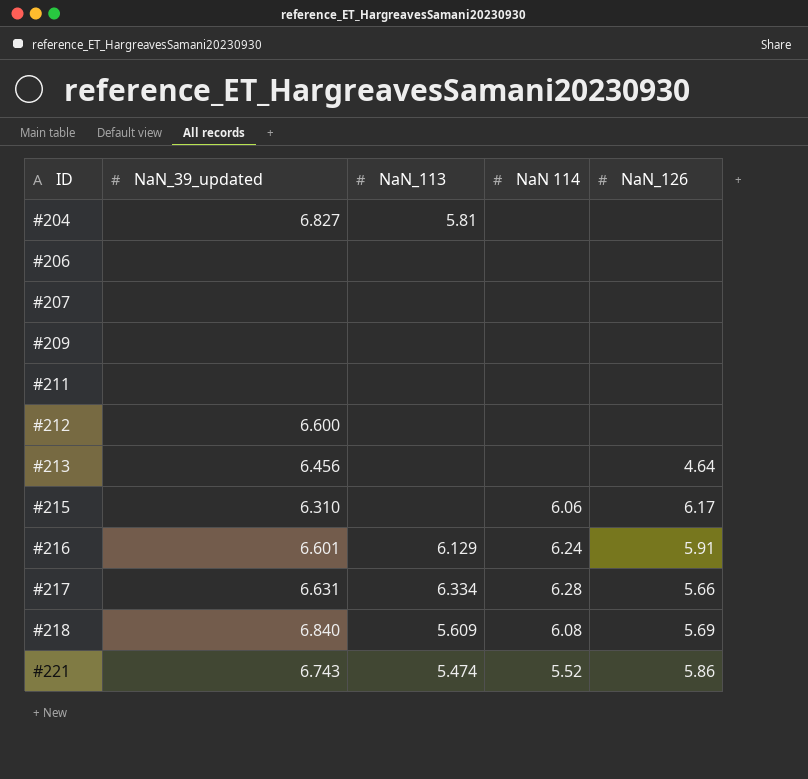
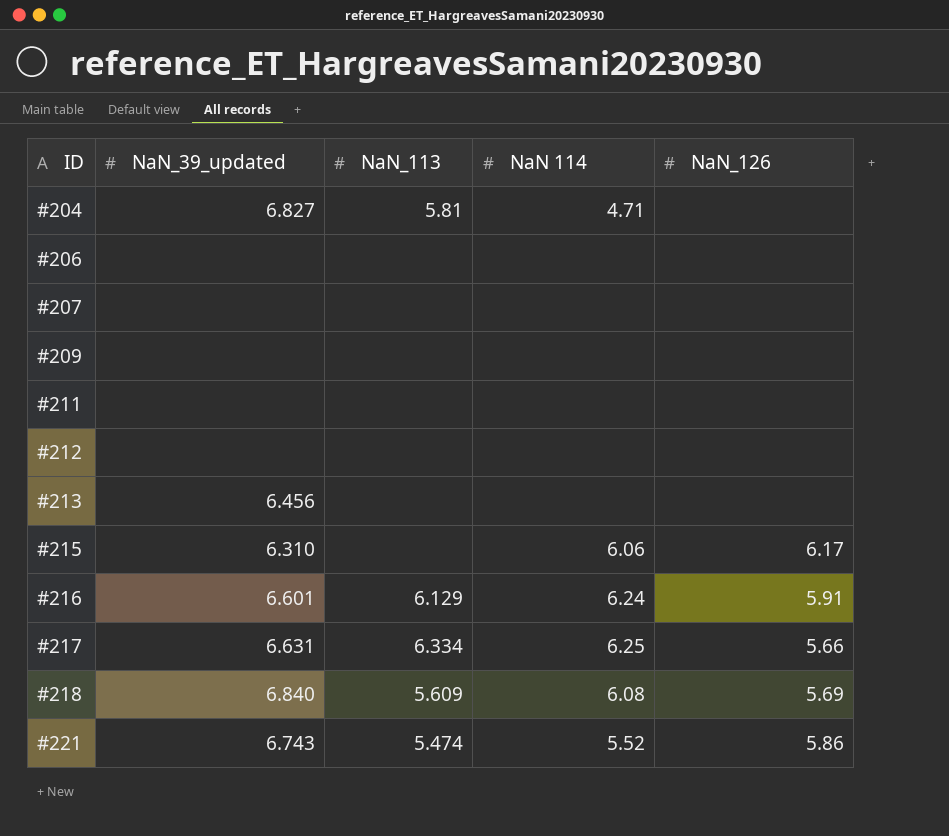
#204 | NaN 114: none -> 4.71
#212 | NaN_39_updated: 6.600 -> none
#213 | NaN_126: 4.64 -> none
#217 | NaN 114: 6.28 -> 6.25

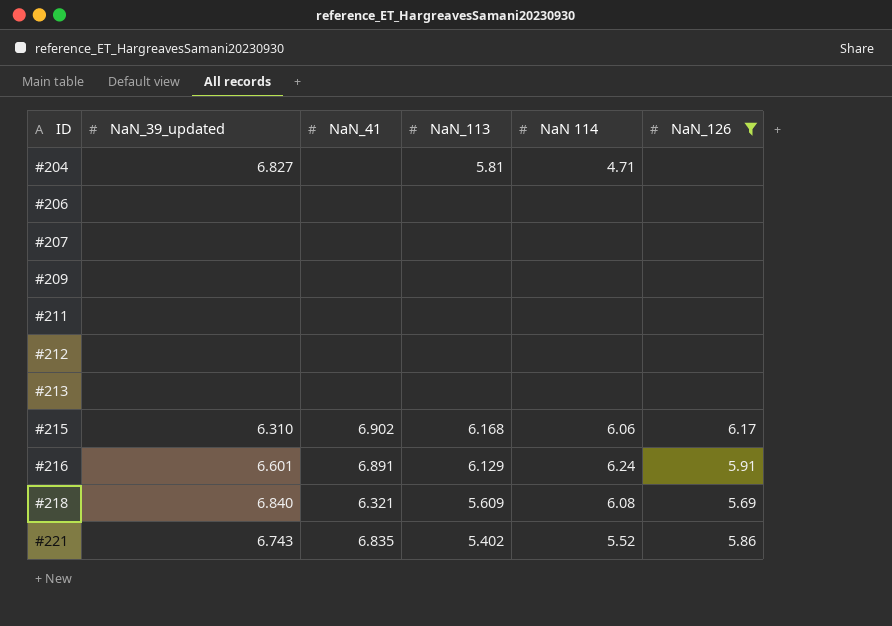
filter: none -> NaN_126 != 5.66
column NaN_41 | position: none -> 3
#213 | NaN_39_updated: 6.456 -> none
#215 | NaN_113: none -> 6.168
#221 | NaN_113: 5.474 -> 5.402

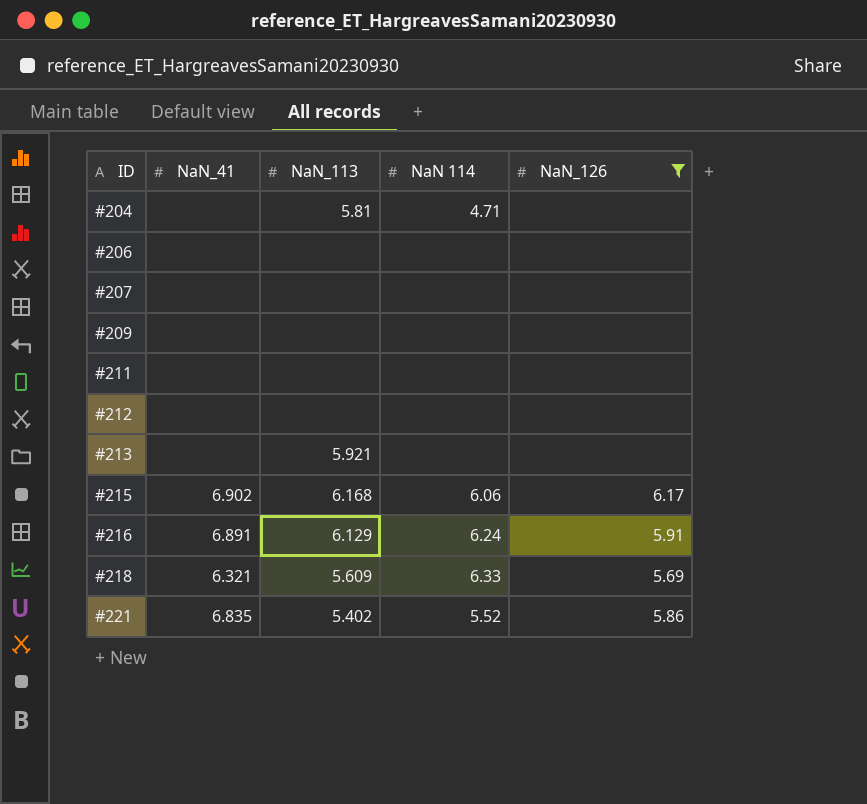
column NaN_39_updated | position: 2 -> none
#213 | NaN_113: none -> 5.921
#218 | NaN 114: 6.08 -> 6.33

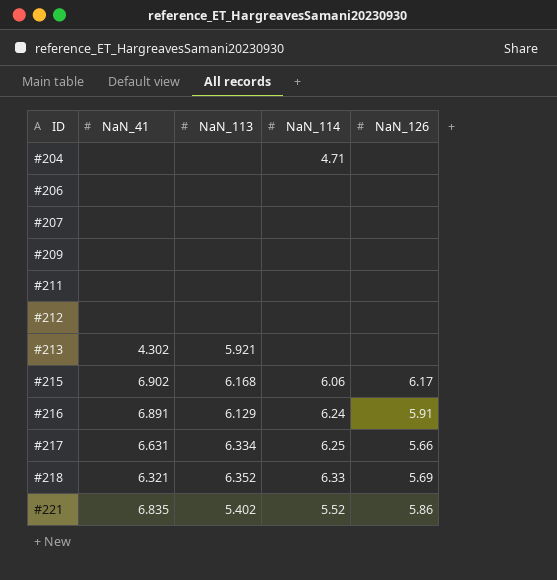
filter: NaN_126 != 5.66 -> none
column name: NaN 114 -> NaN_114
#204 | NaN_113: 5.81 -> none
#213 | NaN_41: none -> 4.302
#218 | NaN_113: 5.609 -> 6.352

